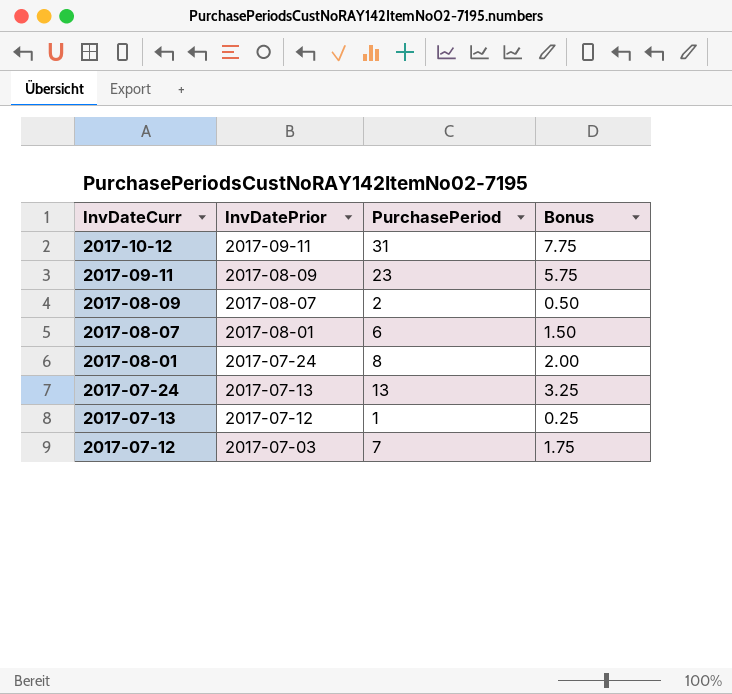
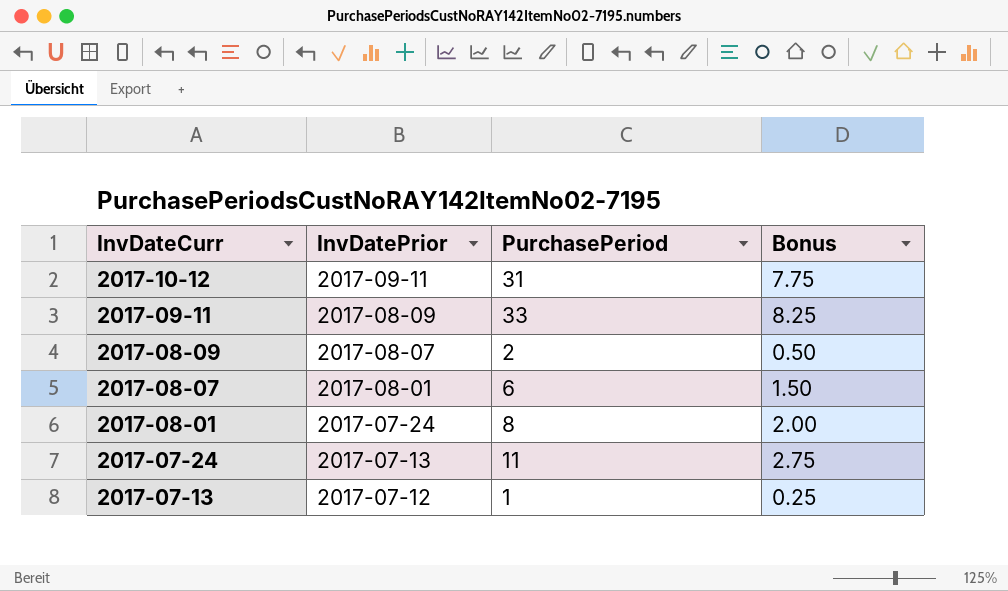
row 2017-07-12: 2017-07-03 | 7 | 1.75 -> none
2017-09-11 | PurchasePeriod: 23 -> 33
2017-09-11 | Bonus: 5.75 -> 8.25
2017-07-24 | PurchasePeriod: 13 -> 11
2017-07-24 | Bonus: 3.25 -> 2.75

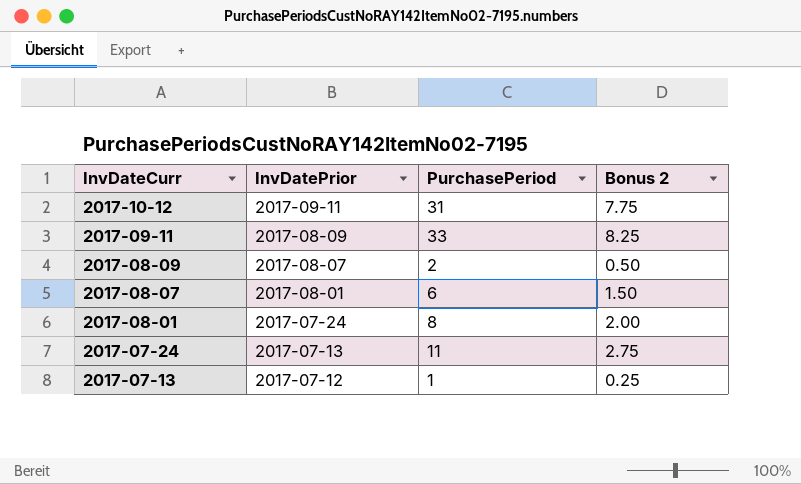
column name: Bonus -> Bonus 2

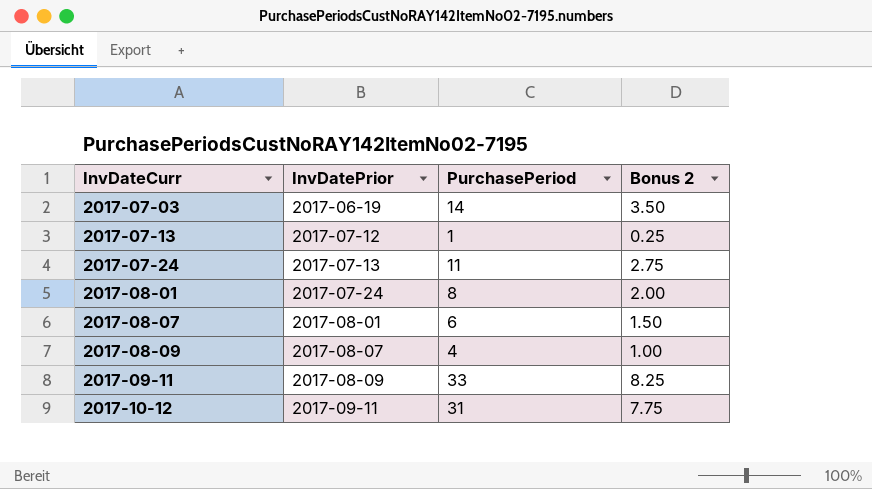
row order: InvDateCurr descending -> InvDateCurr ascending
row 2017-07-03: none -> 2017-06-19 | 14 | 3.50
2017-08-09 | PurchasePeriod: 2 -> 4
2017-08-09 | Bonus 2: 0.50 -> 1.00

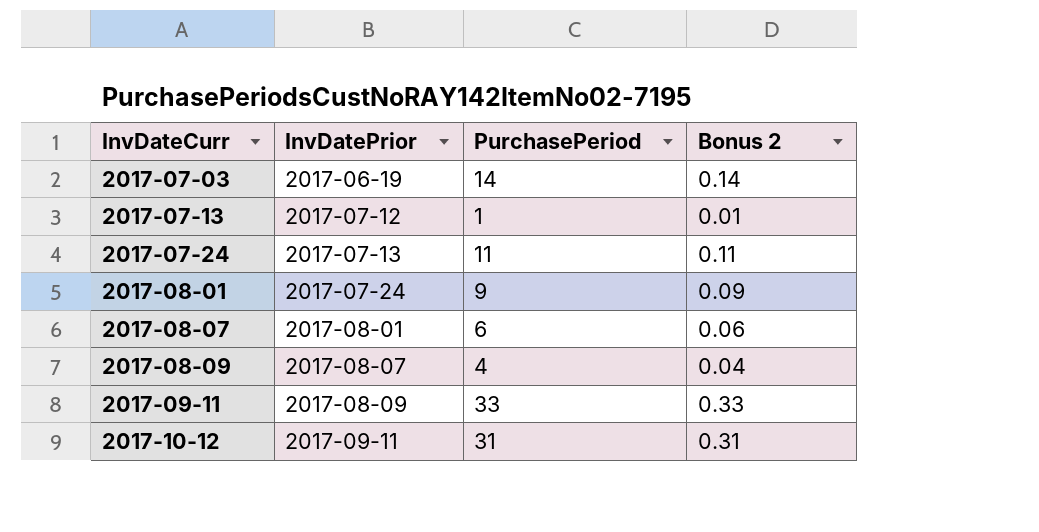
column Bonus 2 | formula: [PurchasePeriod] * 0.25 -> [PurchasePeriod] * 0.01
2017-08-01 | PurchasePeriod: 8 -> 9

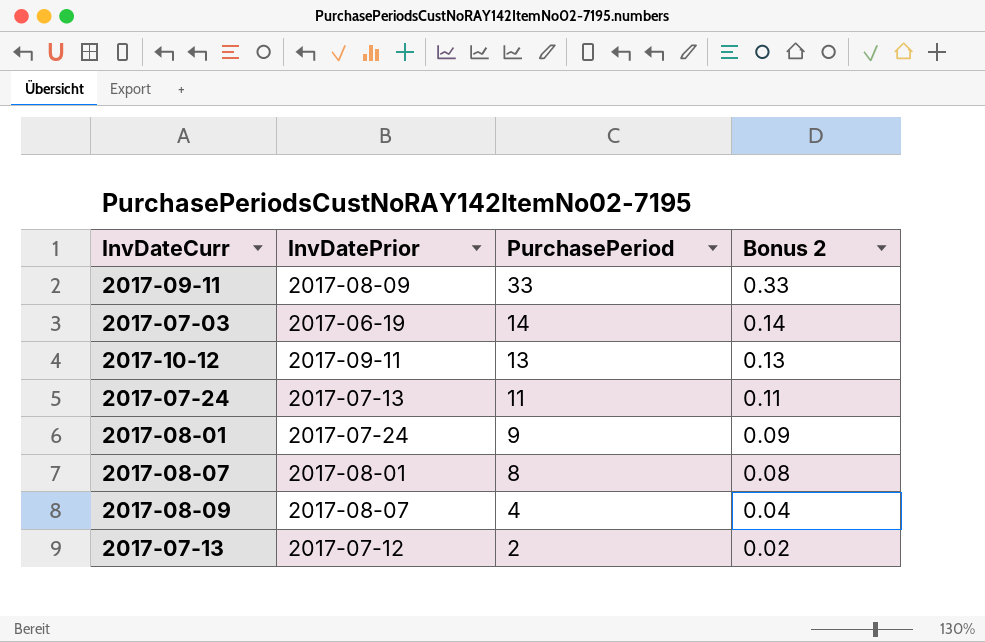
row order: InvDateCurr ascending -> PurchasePeriod descending
2017-10-12 | PurchasePeriod: 31 -> 13
2017-10-12 | Bonus 2: 0.31 -> 0.13
2017-08-07 | PurchasePeriod: 6 -> 8
2017-08-07 | Bonus 2: 0.06 -> 0.08
2017-07-13 | PurchasePeriod: 1 -> 2
2017-07-13 | Bonus 2: 0.01 -> 0.02

